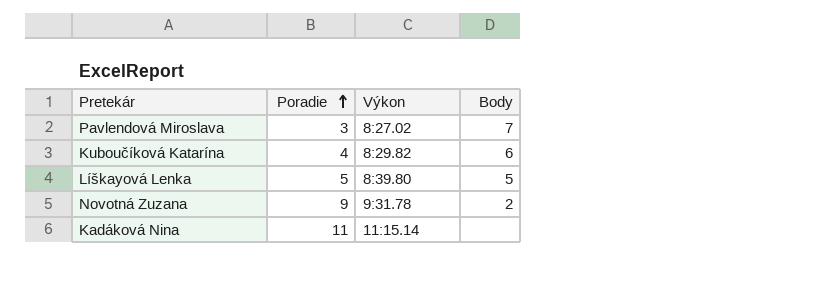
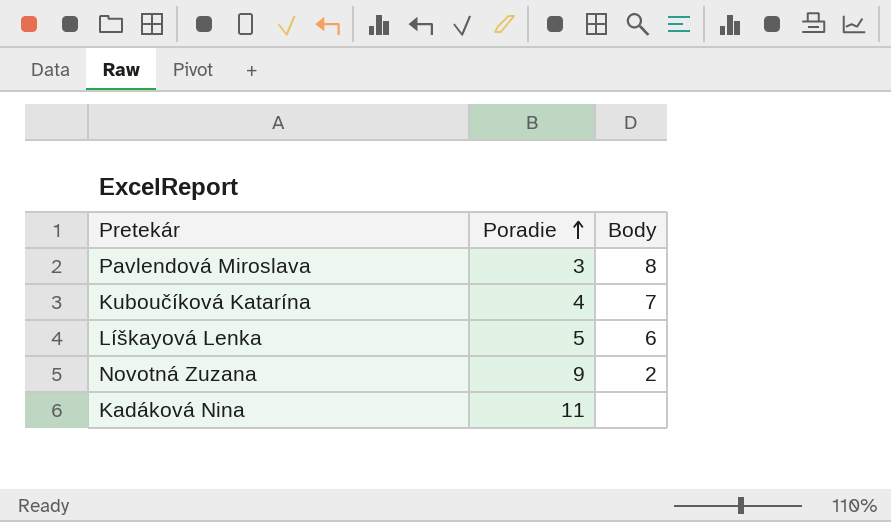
column Výkon | position: 3 -> none
Pavlendová Miroslava | Body: 7 -> 8
Kuboučíková Katarína | Body: 6 -> 7
Líškayová Lenka | Body: 5 -> 6

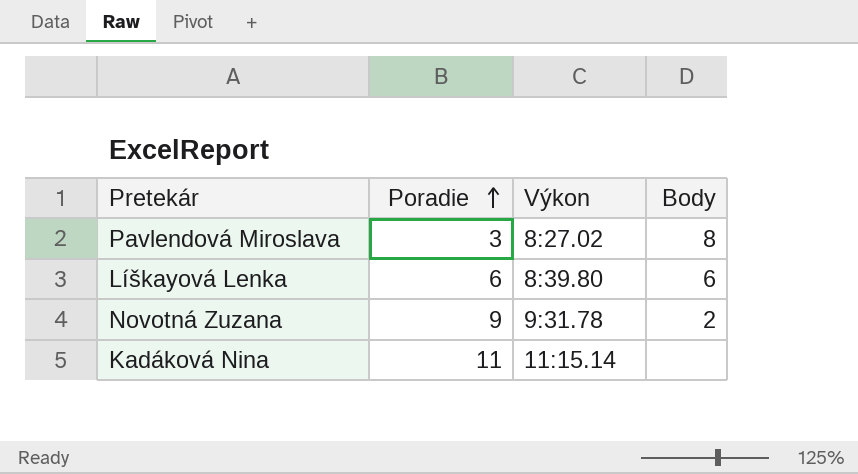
column Výkon | position: none -> 3
row Kuboučíková Katarína: 4 | 7 -> none
Líškayová Lenka | Poradie: 5 -> 6

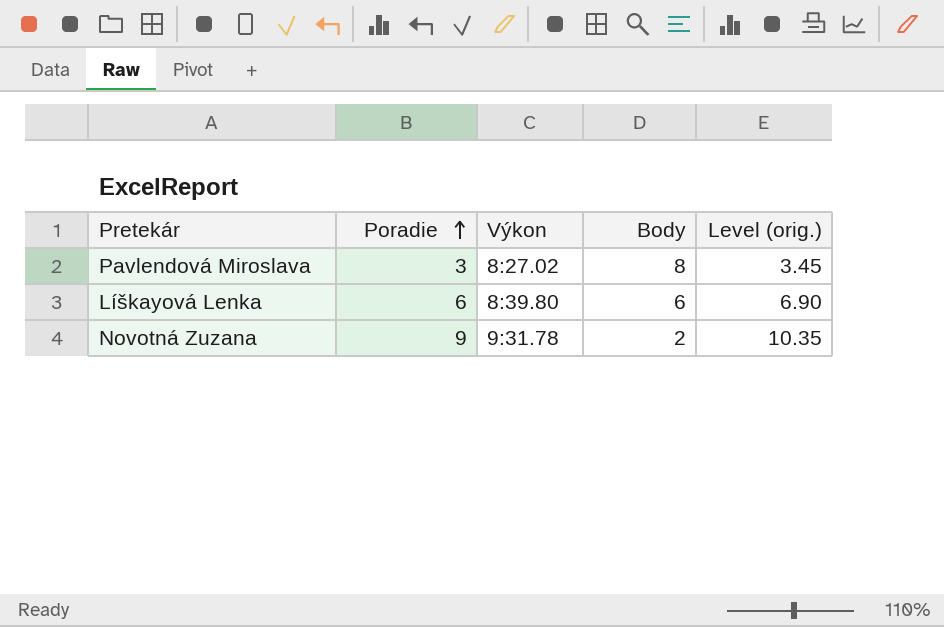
column Level (orig.) | formula: none -> [Poradie] * 1.15
row Kadáková Nina: 11 | 11:15.14 | none -> none

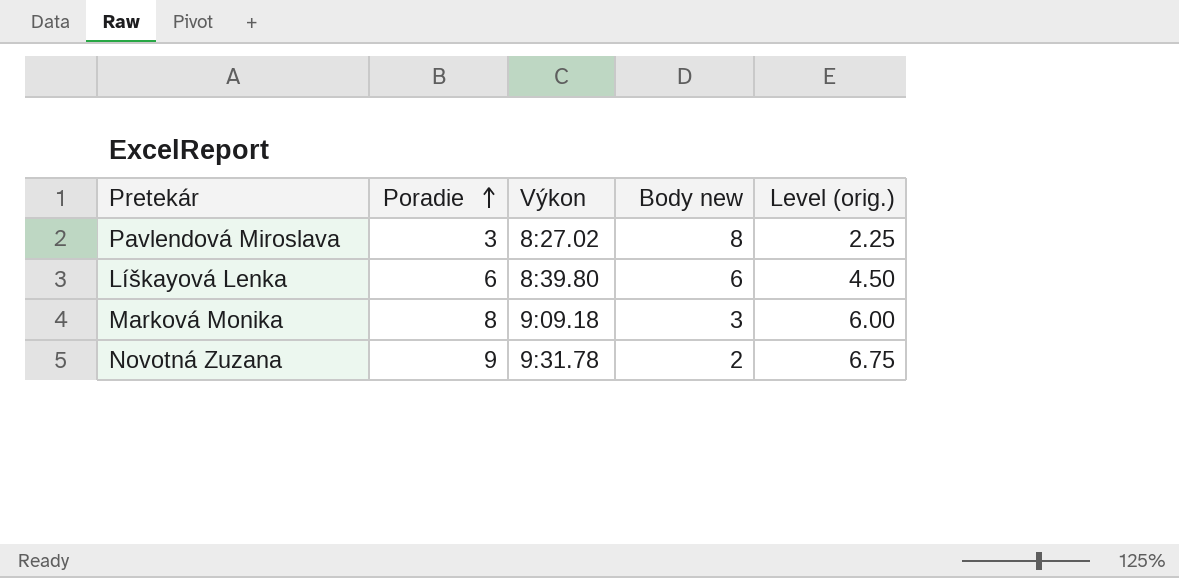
column name: Body -> Body new
column Level (orig.) | formula: [Poradie] * 1.15 -> [Poradie] * 0.75
row Marková Monika: none -> 8 | 9:09.18 | 3 | 6.00

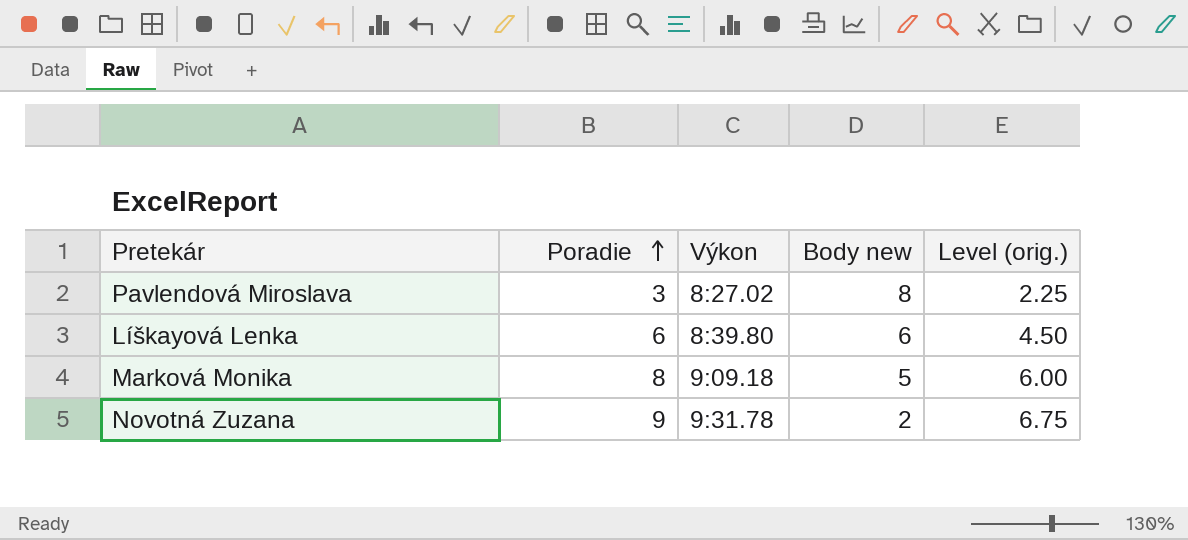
Marková Monika | Body new: 3 -> 5

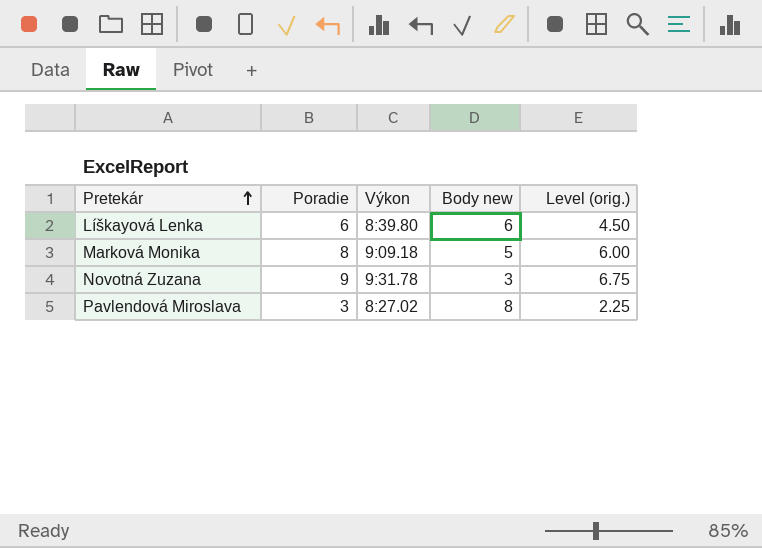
row order: Poradie ascending -> Pretekár ascending
Novotná Zuzana | Body new: 2 -> 3

